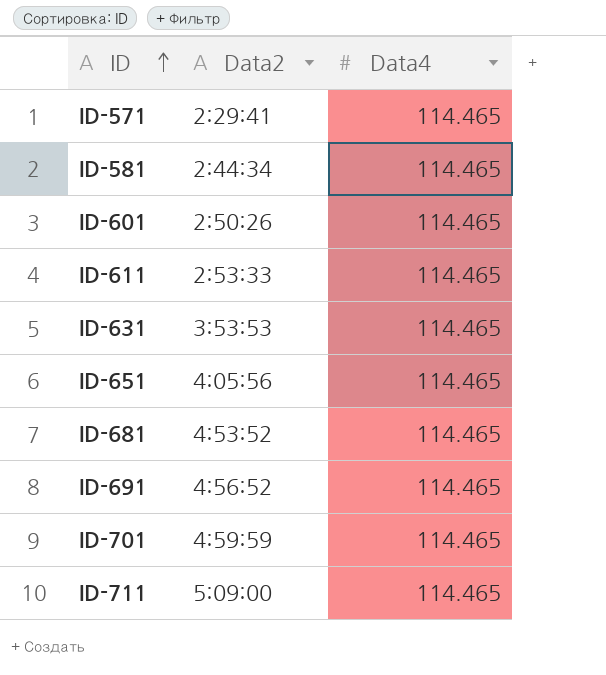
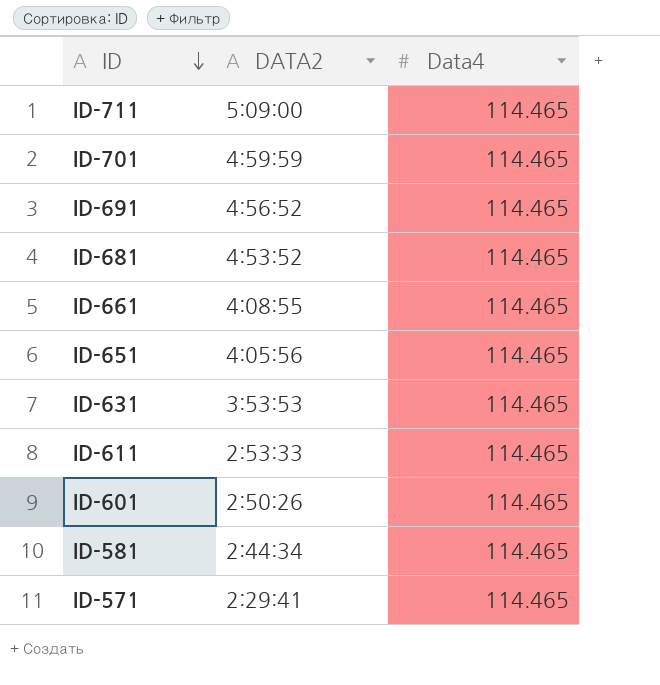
row order: ID ascending -> ID descending
column name: Data2 -> DATA2
row ID-661: none -> 4:08:55 | 114.465

